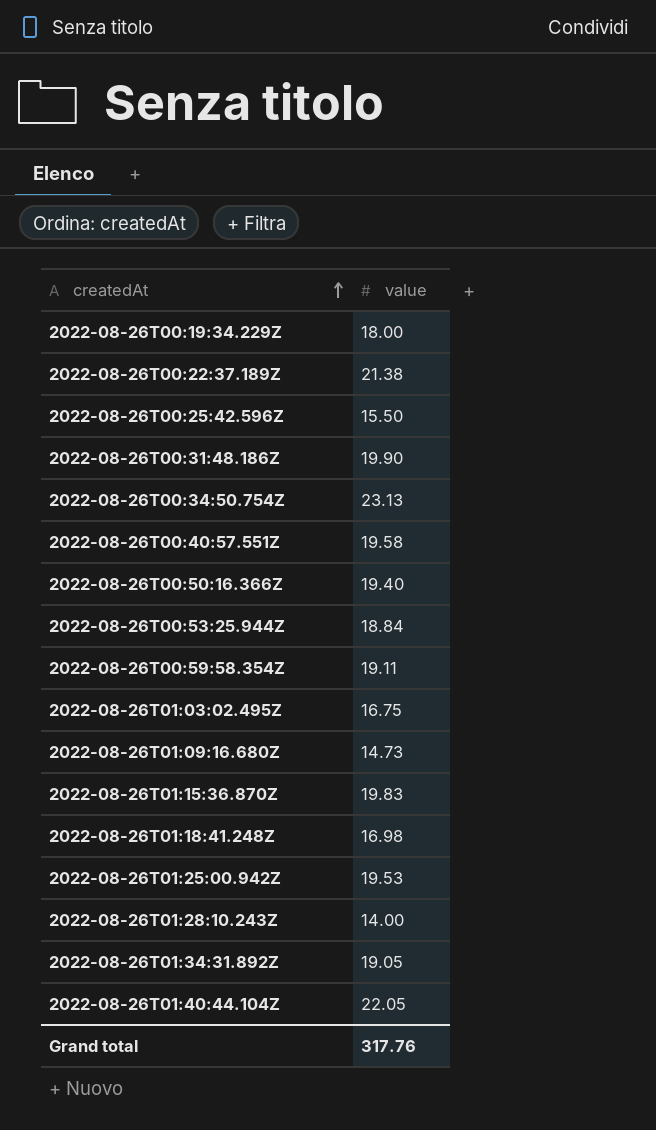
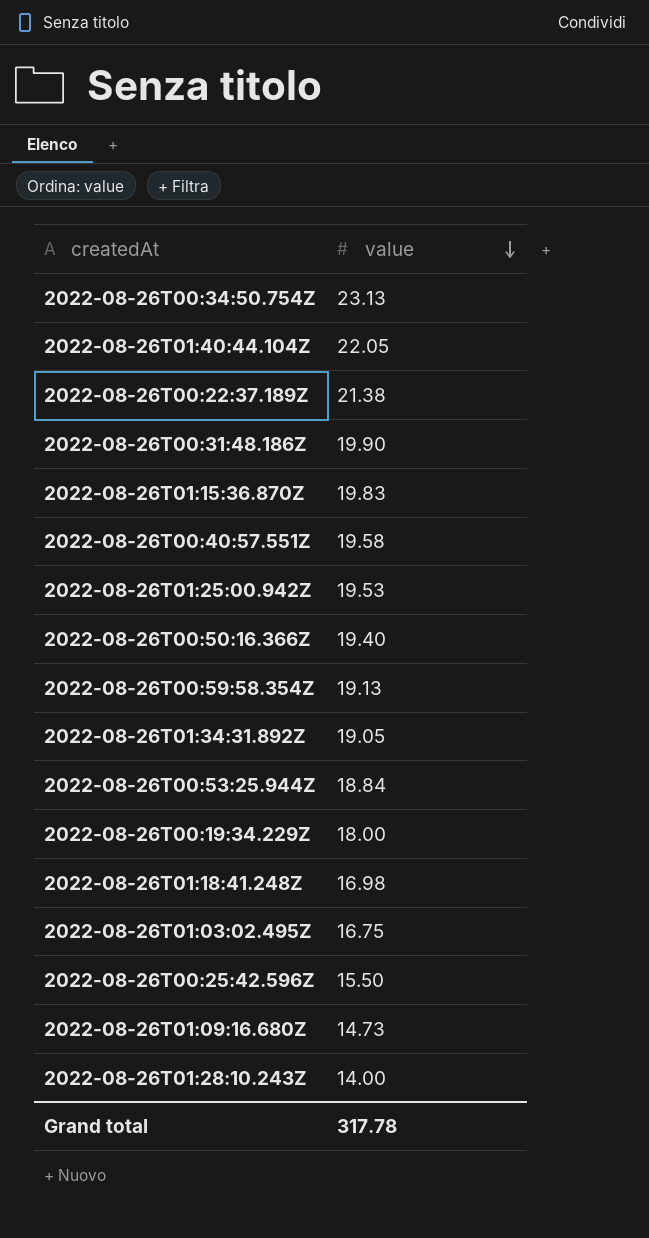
row order: createdAt ascending -> value descending
2022-08-26T00:59:58.354Z | value: 19.11 -> 19.13
Grand total | value: 317.76 -> 317.78

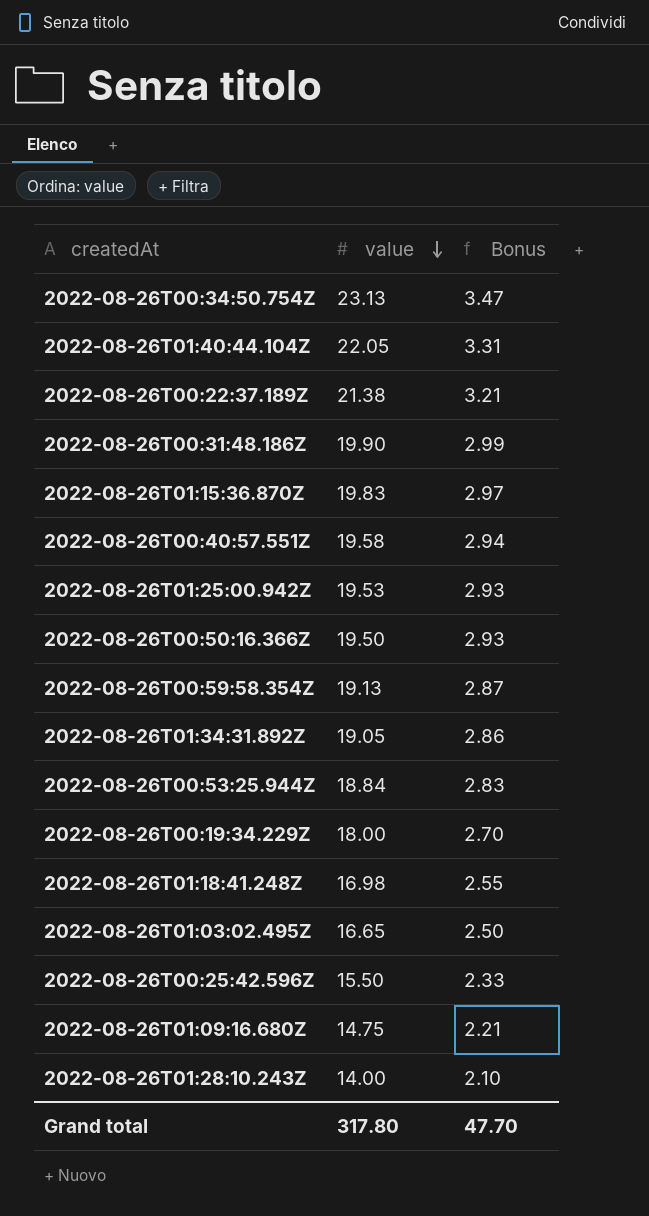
column Bonus | formula: none -> [value] * 0.15
2022-08-26T00:50:16.366Z | value: 19.40 -> 19.50
2022-08-26T01:03:02.495Z | value: 16.75 -> 16.65
2022-08-26T01:09:16.680Z | value: 14.73 -> 14.75
Grand total | value: 317.78 -> 317.80

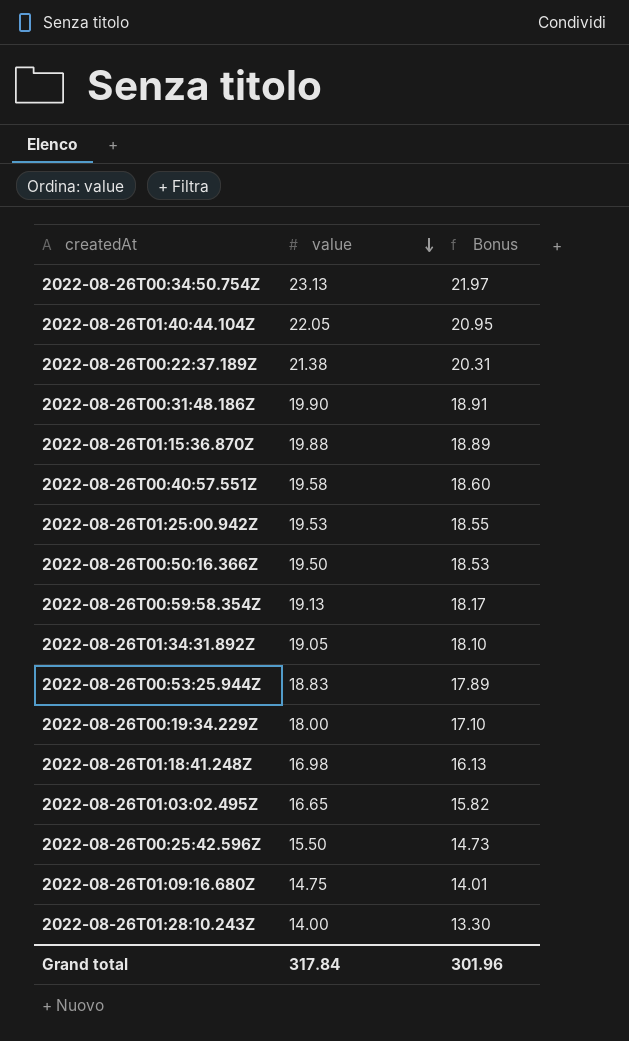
column Bonus | formula: [value] * 0.15 -> [value] * 0.95
2022-08-26T01:15:36.870Z | value: 19.83 -> 19.88
2022-08-26T00:53:25.944Z | value: 18.84 -> 18.83
Grand total | value: 317.80 -> 317.84
Grand total | Bonus: 47.70 -> 301.96

